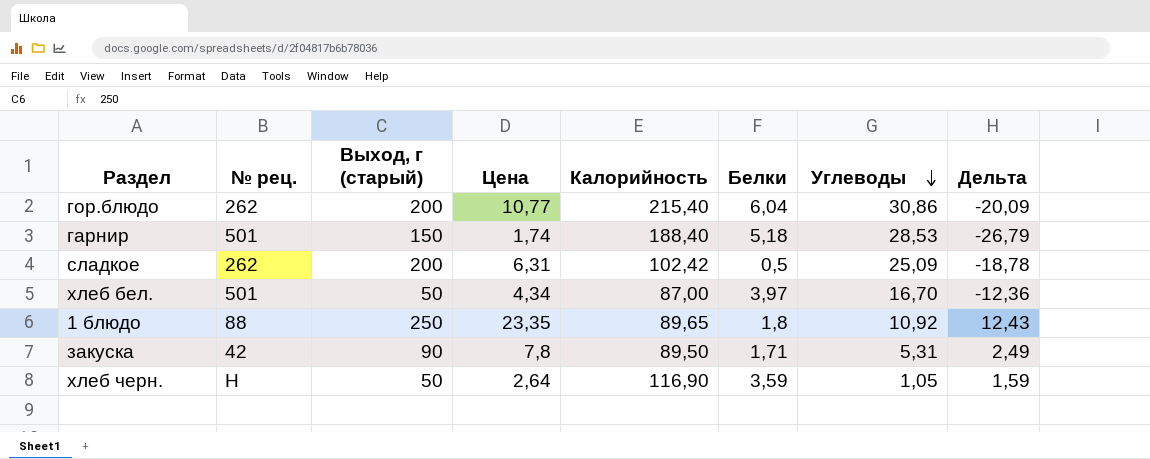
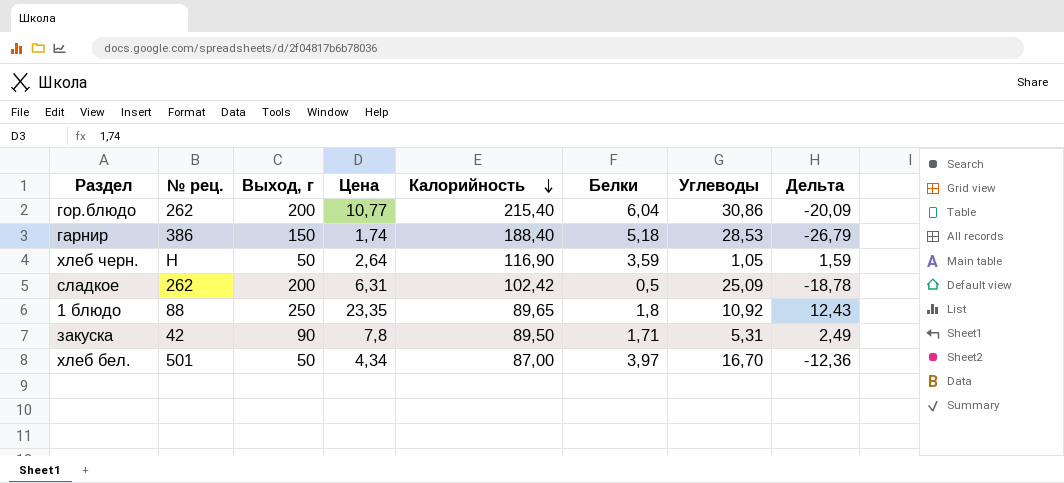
row order: Углеводы descending -> Калорийность descending
column name: Выход, г (старый) -> Выход, г
гарнир | № рец.: 501 -> 386

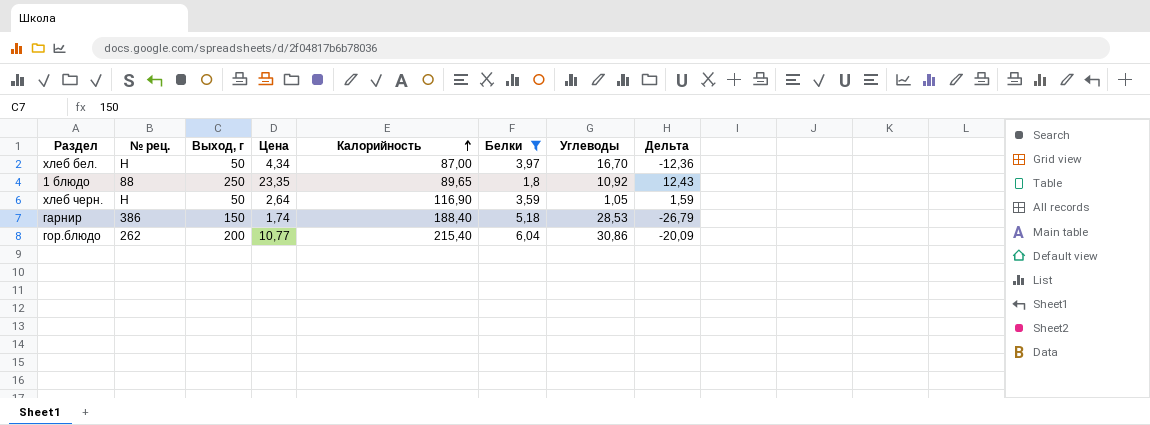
filter: none -> Белки >= 1,8
row order: Калорийность descending -> Калорийность ascending
хлеб бел. | № рец.: 501 -> Н

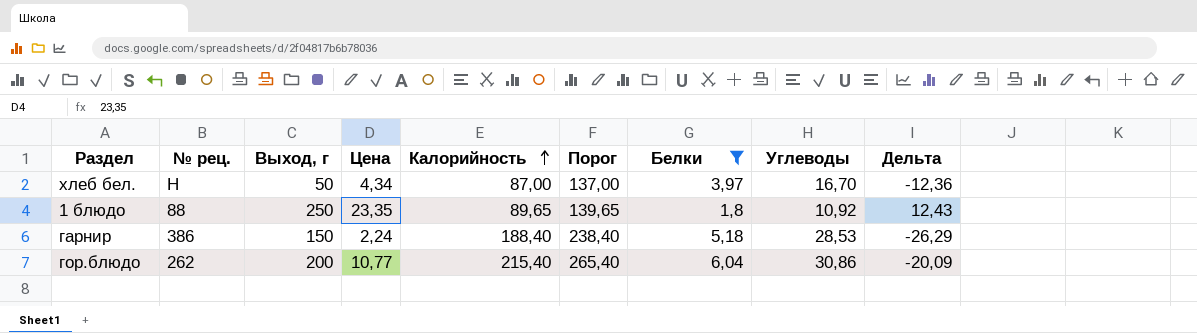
column Порог | formula: none -> [Калорийность] + 50
row хлеб черн.: Н | 50 | 2,64 | 116,90 | 3,59 | 1,05 | 1,59 -> none
гарнир | Цена: 1,74 -> 2,24
гарнир | Дельта: -26,79 -> -26,29

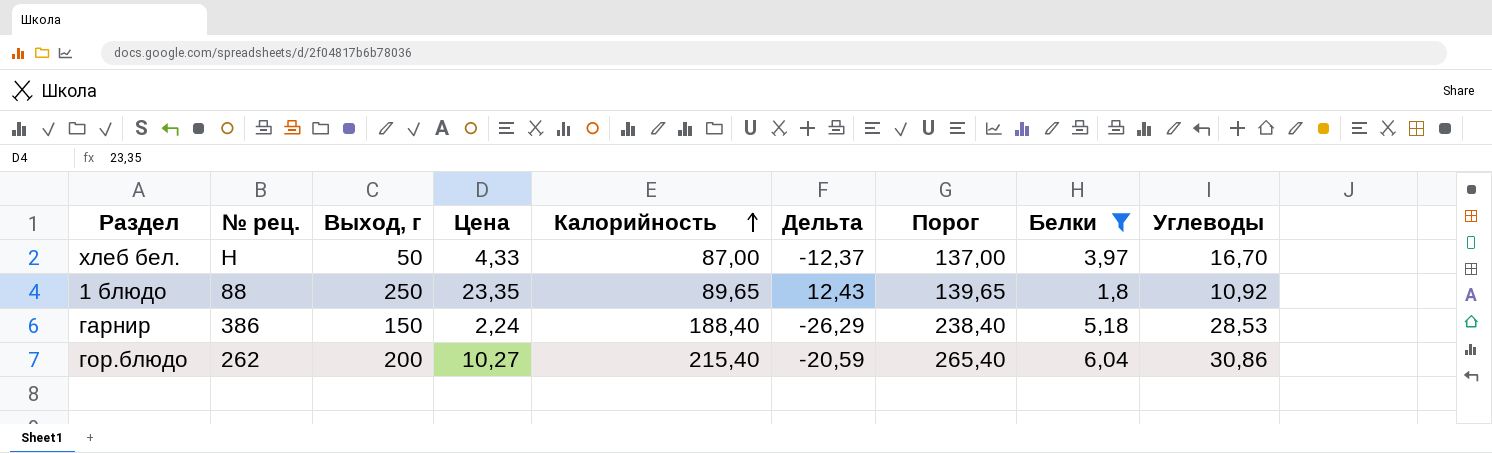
column Дельта | position: 9 -> 6
хлеб бел. | Цена: 4,34 -> 4,33
хлеб бел. | Дельта: -12,36 -> -12,37
гор.блюдо | Цена: 10,77 -> 10,27
гор.блюдо | Дельта: -20,09 -> -20,59

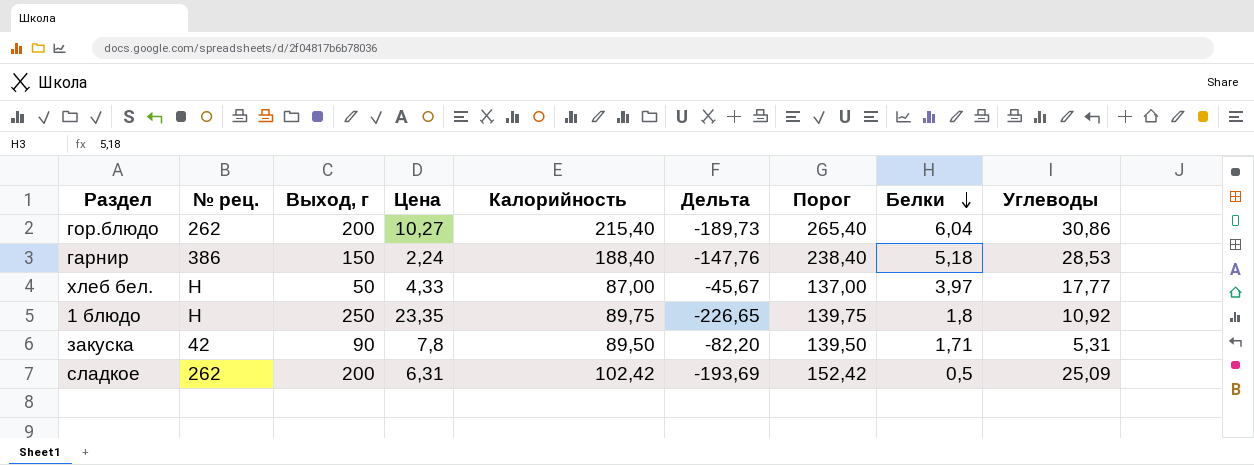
filter: Белки >= 1,8 -> none
row order: Калорийность ascending -> Белки descending
column Дельта | formula: [Цена] - [Углеводы] -> [Цена] - [Выход, г]
хлеб бел. | Углеводы: 16,70 -> 17,77
1 блюдо | № рец.: 88 -> Н
1 блюдо | Калорийность: 89,65 -> 89,75
1 блюдо | Порог: 139,65 -> 139,75

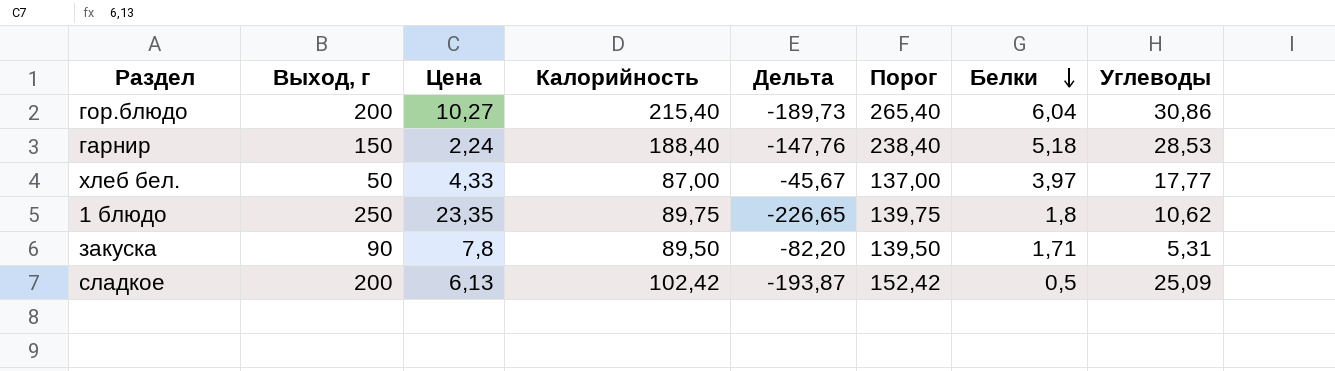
column № рец. | position: 2 -> none
1 блюдо | Углеводы: 10,92 -> 10,62
сладкое | Цена: 6,31 -> 6,13
сладкое | Дельта: -193,69 -> -193,87

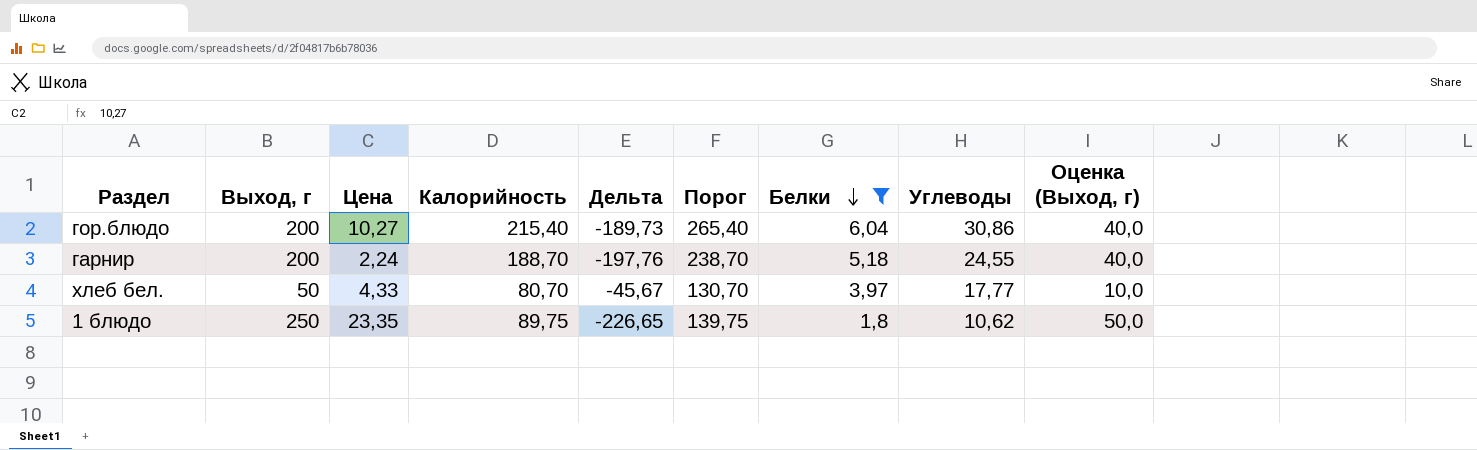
filter: none -> Белки >= 1,8
column Оценка (Выход, г) | formula: none -> [Выход, г] * 0,2
гарнир | Выход, г: 150 -> 200
гарнир | Калорийность: 188,40 -> 188,70
гарнир | Дельта: -147,76 -> -197,76
гарнир | Порог: 238,40 -> 238,70
гарнир | Углеводы: 28,53 -> 24,55
хлеб бел. | Калорийность: 87,00 -> 80,70
хлеб бел. | Порог: 137,00 -> 130,70

